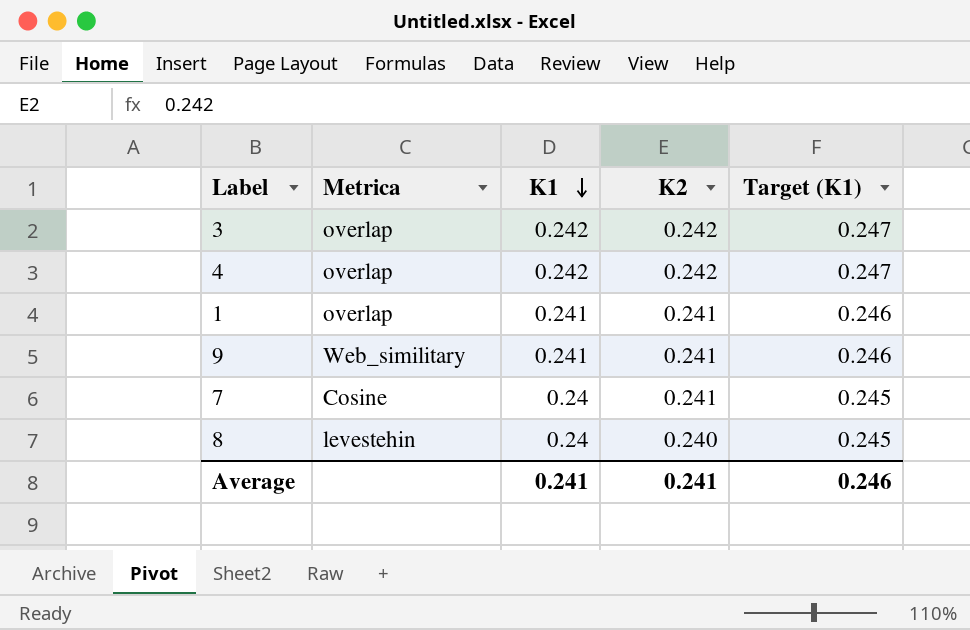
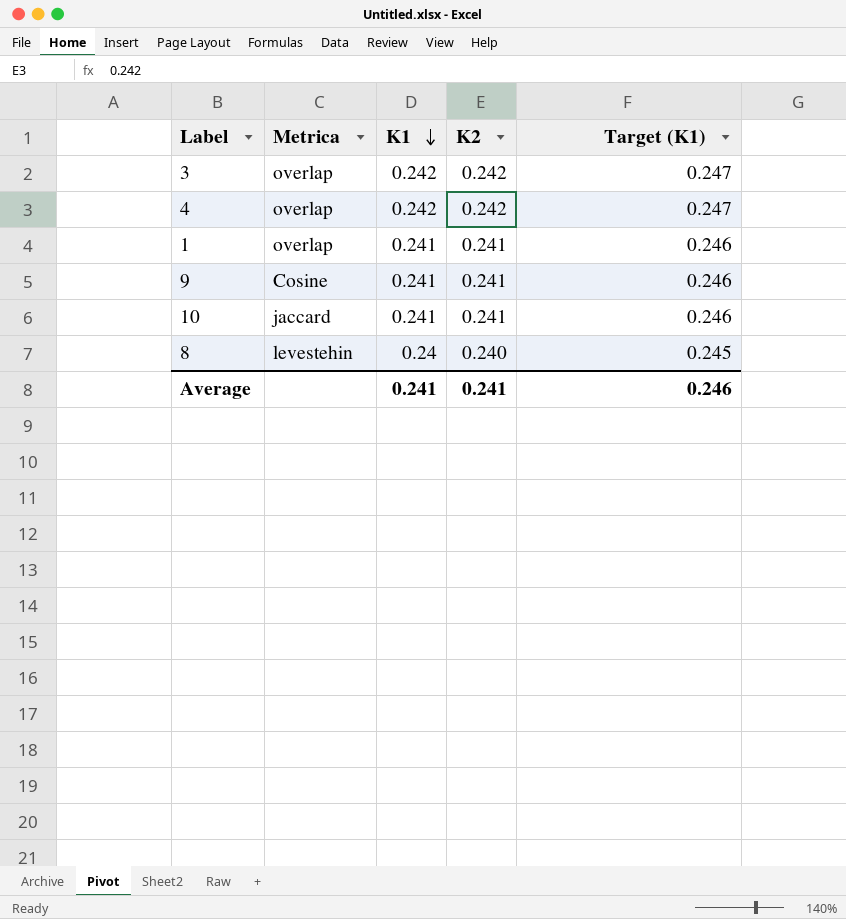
row 7: Cosine | 0.24 | 0.241 | 0.245 -> none
9 | Metrica: Web_similitary -> Cosine
row 10: none -> jaccard | 0.241 | 0.241 | 0.246

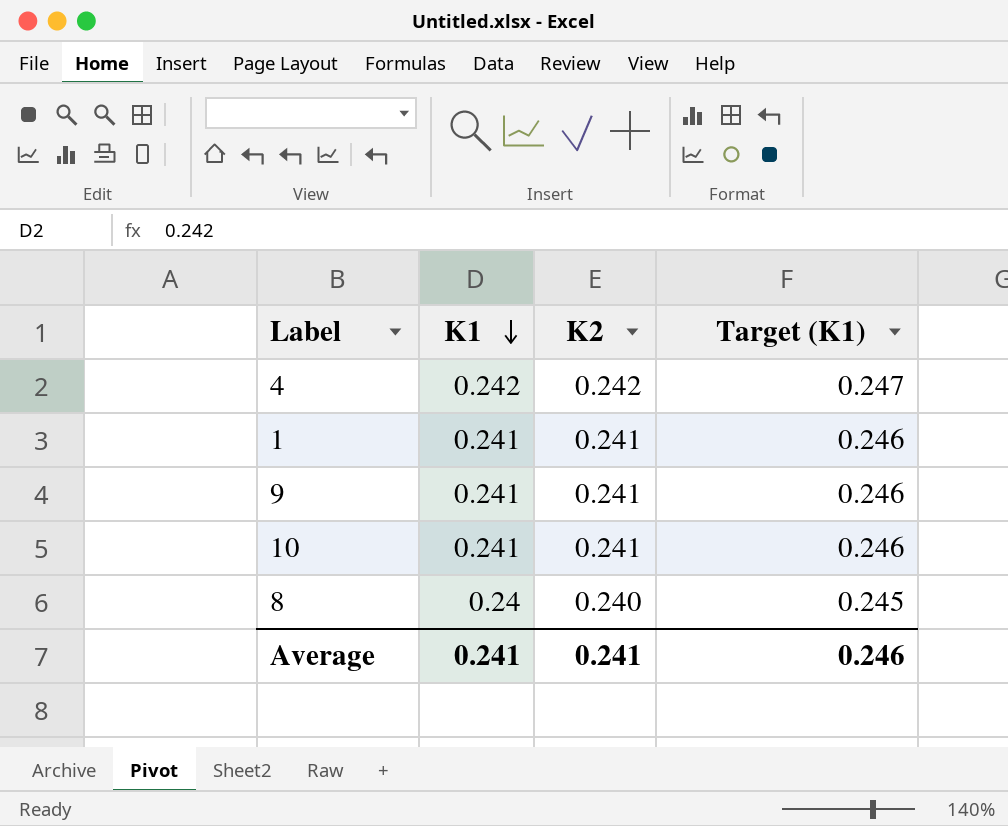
column Metrica | position: 2 -> none
row 3: overlap | 0.242 | 0.242 | 0.247 -> none

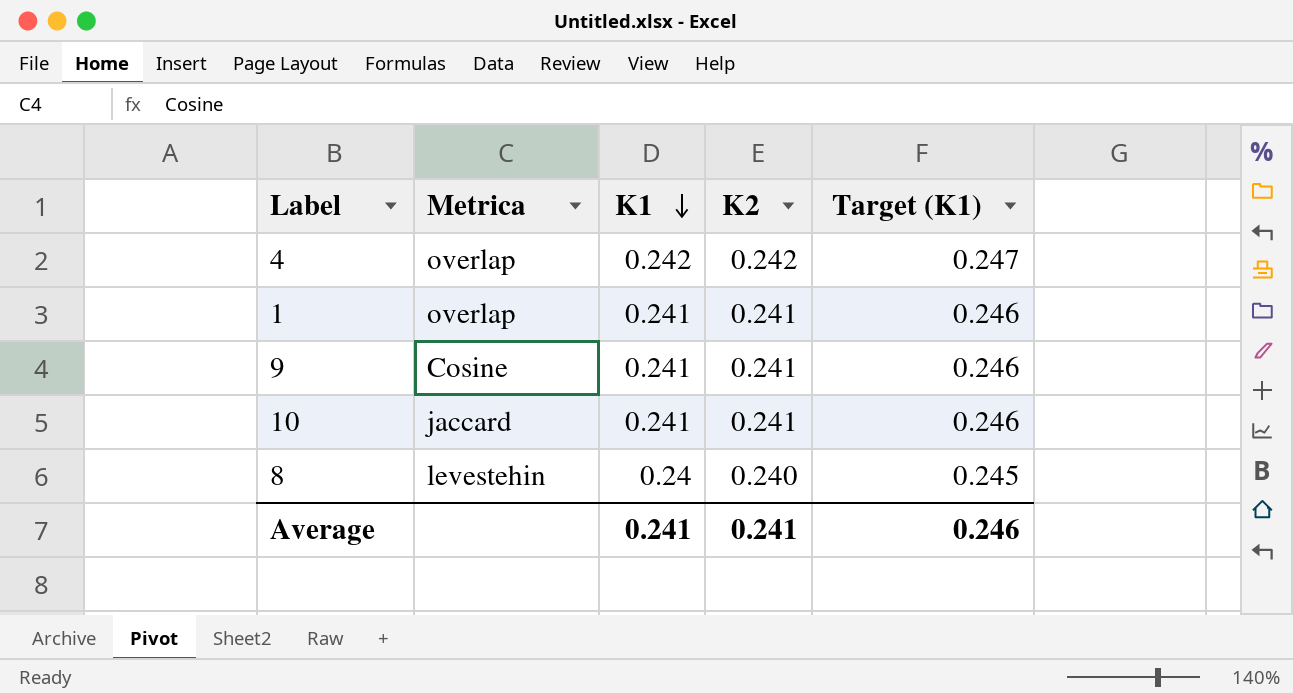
column Metrica | position: none -> 2

